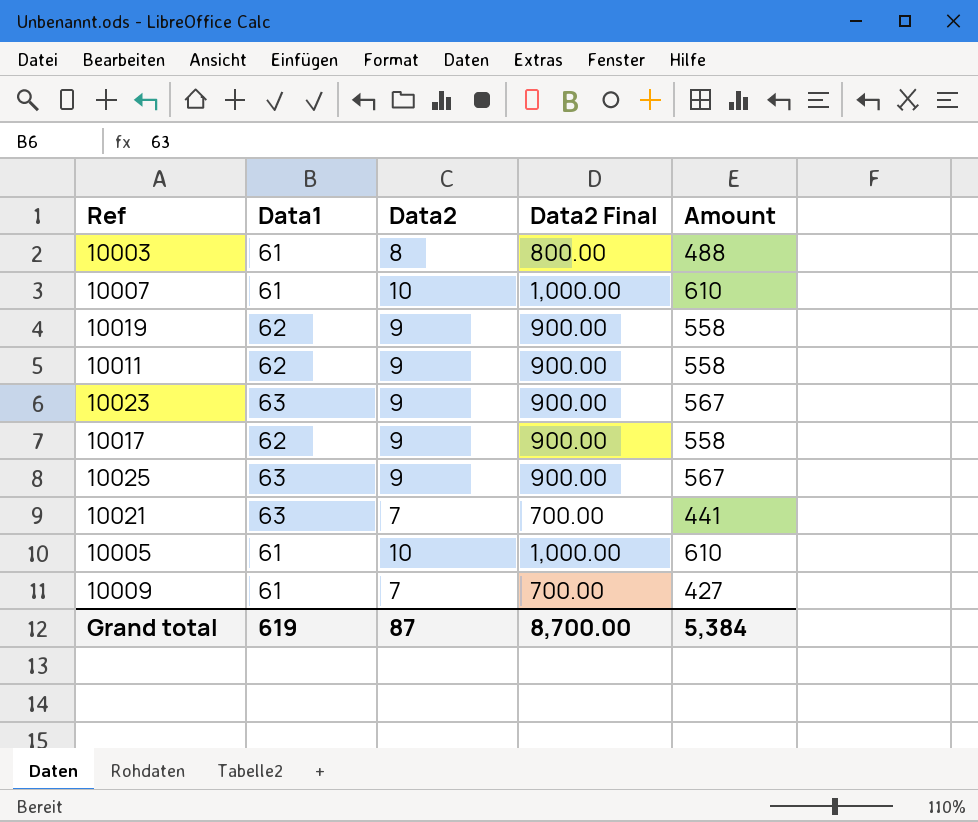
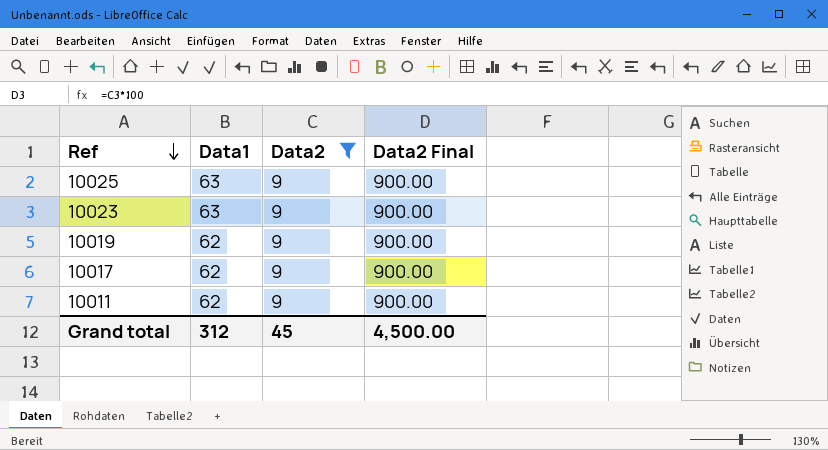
filter: none -> Data2 = 9
row order: none -> Ref descending
column Amount | formula: [Data1] * [Data2] -> none
Grand total | Data1: 619 -> 312
Grand total | Data2: 87 -> 45
Grand total | Data2 Final: 8,700.00 -> 4,500.00

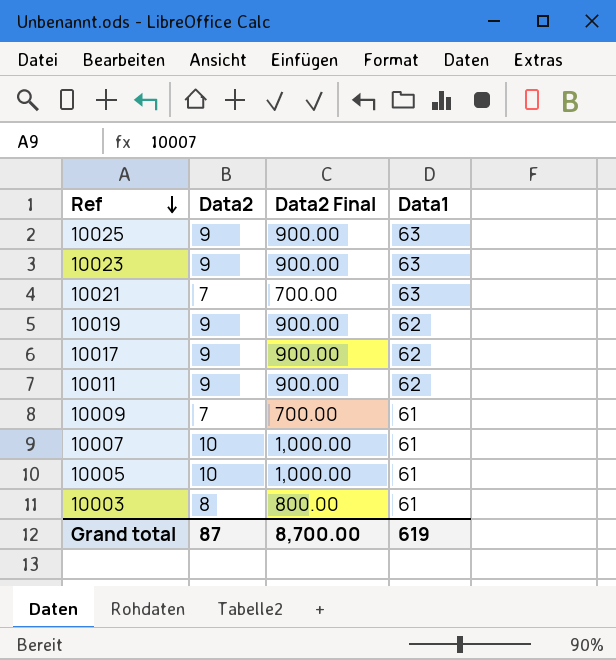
filter: Data2 = 9 -> none
column Data1 | position: 2 -> 4
Grand total | Data2: 45 -> 87
Grand total | Data2 Final: 4,500.00 -> 8,700.00
Grand total | Data1: 312 -> 619

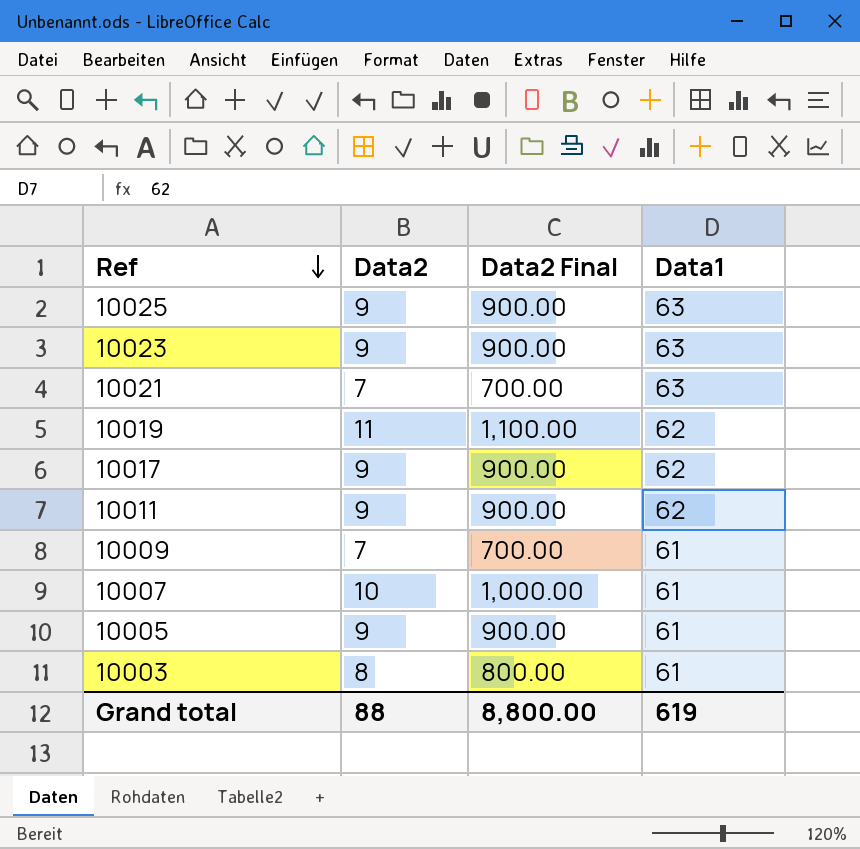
10019 | Data2: 9 -> 11
10019 | Data2 Final: 900.00 -> 1,100.00
10005 | Data2: 10 -> 9
10005 | Data2 Final: 1,000.00 -> 900.00
Grand total | Data2: 87 -> 88
Grand total | Data2 Final: 8,700.00 -> 8,800.00

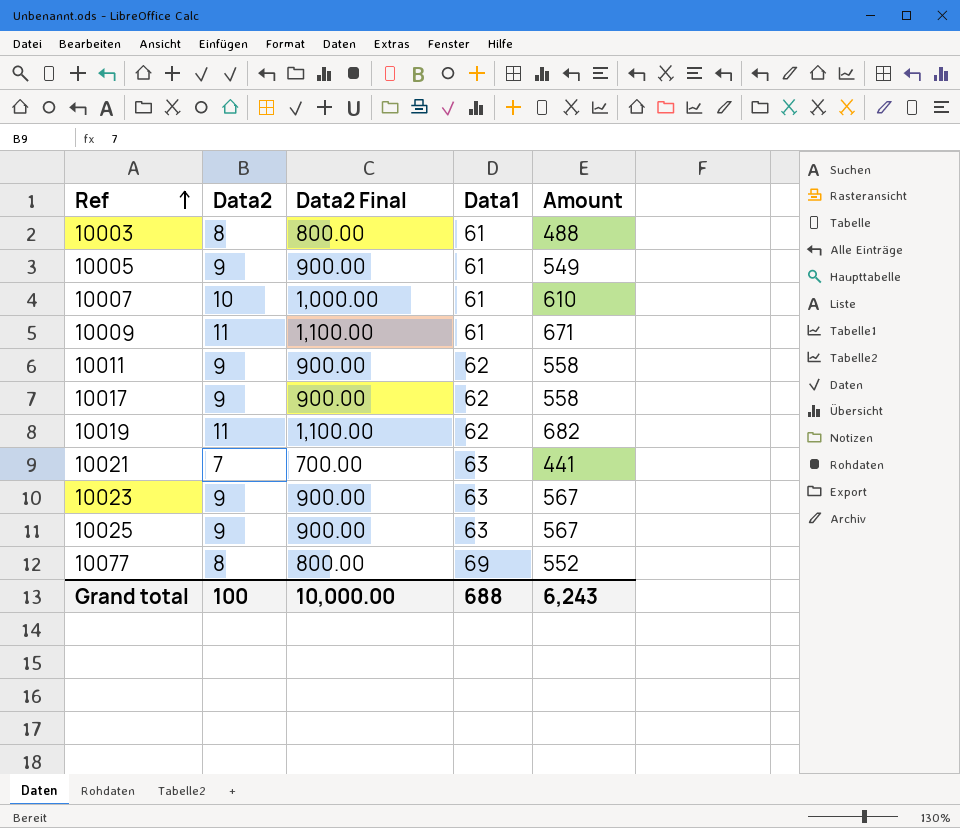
row order: Ref descending -> Ref ascending
column Amount | formula: none -> [Data2] * [Data1]
10009 | Data2: 7 -> 11
10009 | Data2 Final: 700.00 -> 1,100.00
row 10077: none -> 8 | 800.00 | 69 | 552
Grand total | Data2: 88 -> 100
Grand total | Data2 Final: 8,800.00 -> 10,000.00
Grand total | Data1: 619 -> 688

